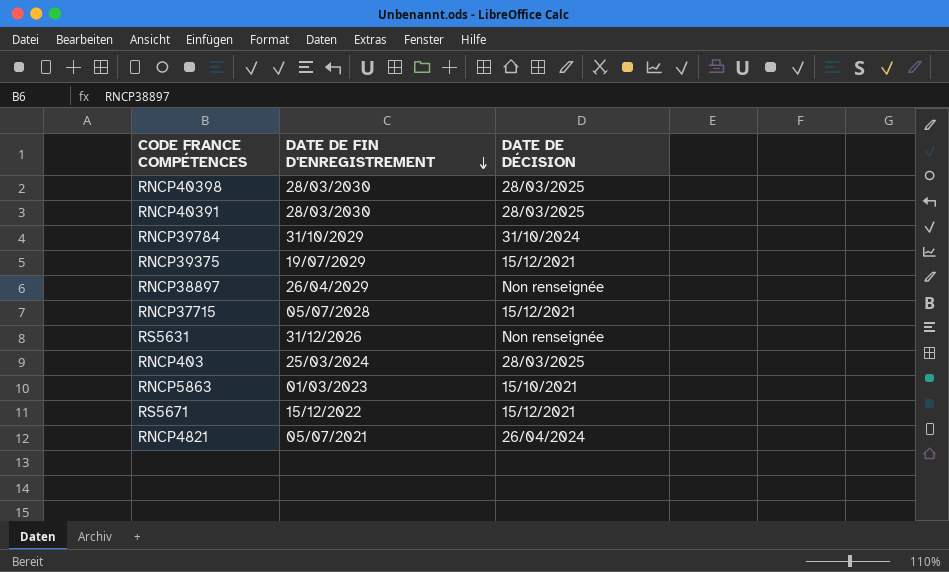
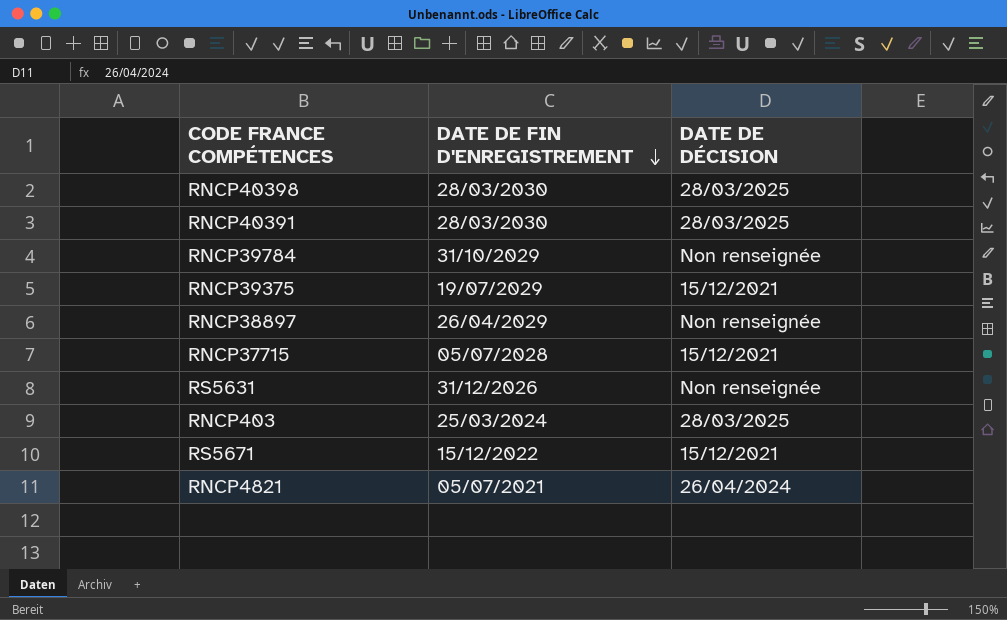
row RNCP5863: 01/03/2023 | 15/10/2021 -> none
RNCP39784 | DATE DE DÉCISION: 31/10/2024 -> Non renseignée

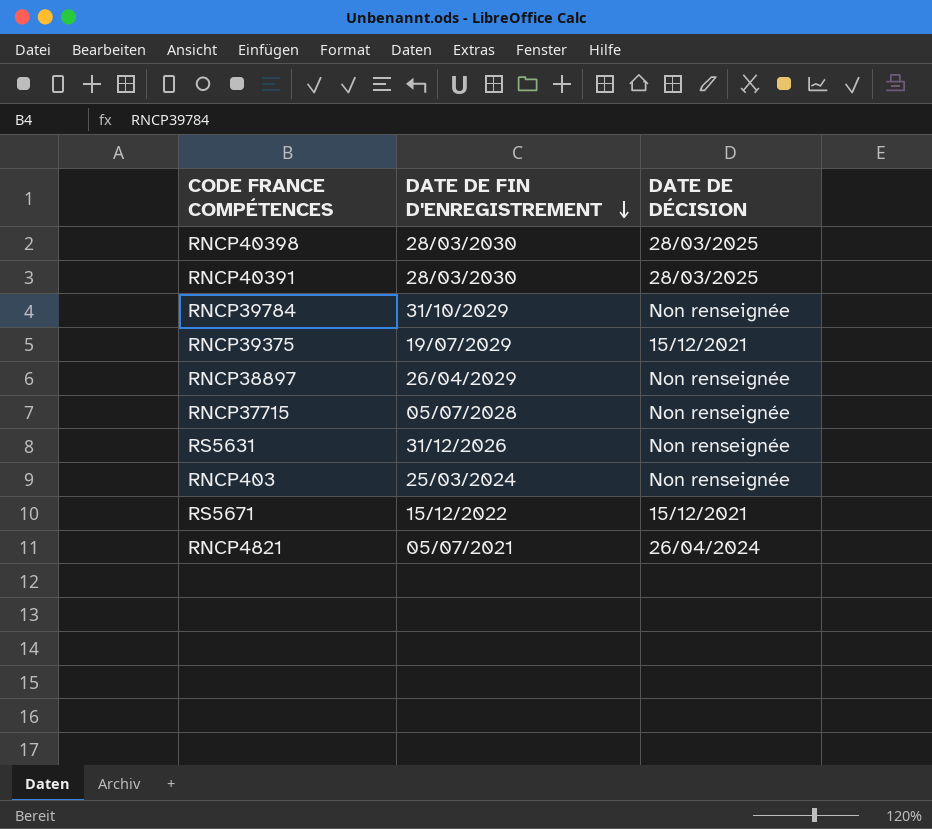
RNCP37715 | DATE DE DÉCISION: 15/12/2021 -> Non renseignée
RNCP403 | DATE DE DÉCISION: 28/03/2025 -> Non renseignée

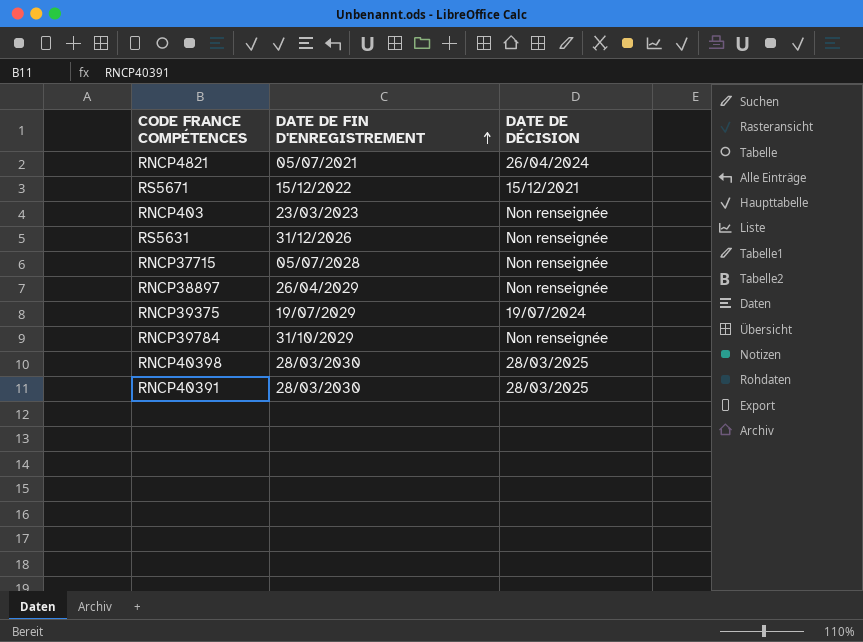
row order: DATE DE FIN D'ENREGISTREMENT descending -> DATE DE FIN D'ENREGISTREMENT ascending
RNCP403 | DATE DE FIN D'ENREGISTREMENT: 25/03/2024 -> 23/03/2023
RNCP39375 | DATE DE DÉCISION: 15/12/2021 -> 19/07/2024

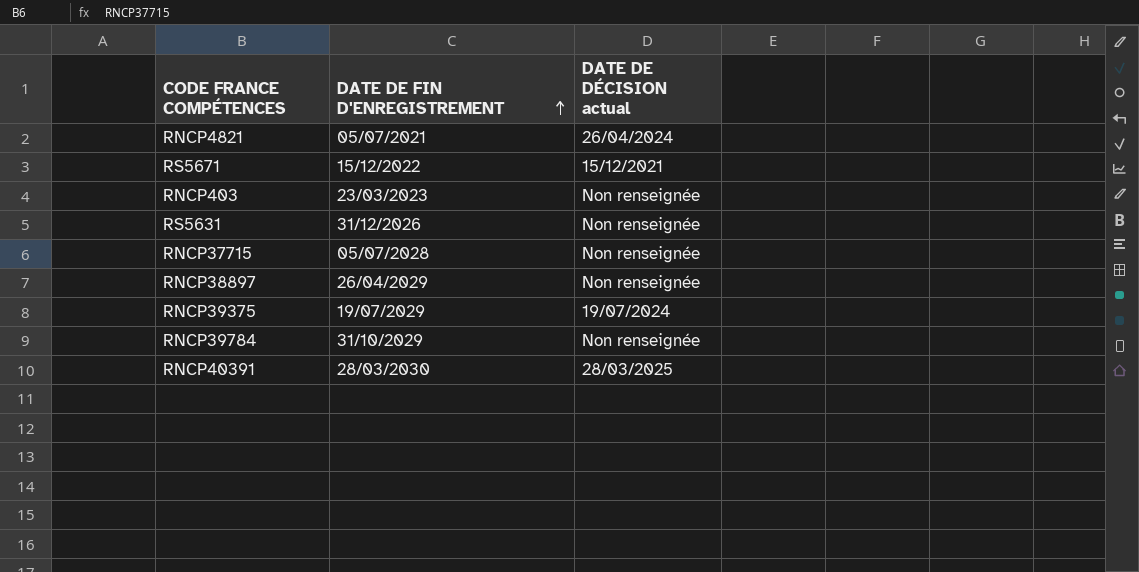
column name: DATE DE DÉCISION -> DATE DE DÉCISION actual
row RNCP40398: 28/03/2030 | 28/03/2025 -> none

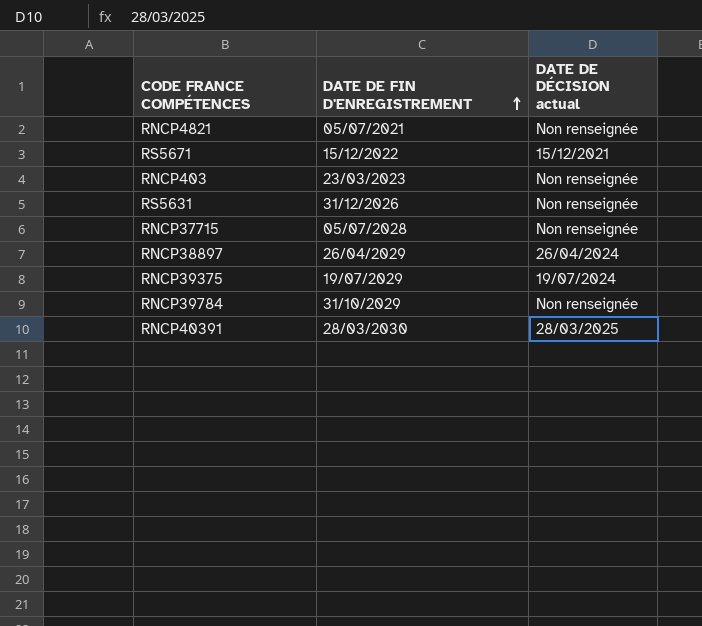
RNCP4821 | DATE DE DÉCISION actual: 26/04/2024 -> Non renseignée
RNCP38897 | DATE DE DÉCISION actual: Non renseignée -> 26/04/2024

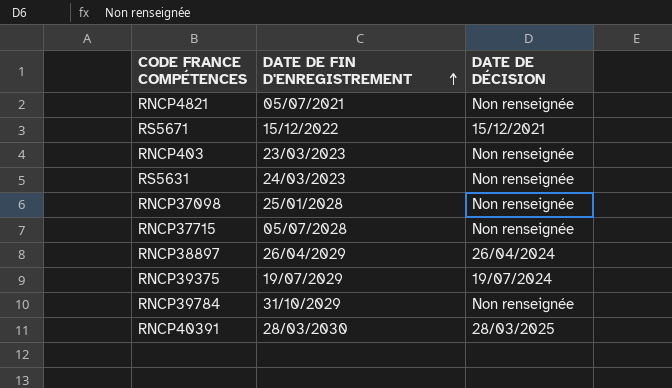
column name: DATE DE DÉCISION actual -> DATE DE DÉCISION
RS5631 | DATE DE FIN D'ENREGISTREMENT: 31/12/2026 -> 24/03/2023
row RNCP37098: none -> 25/01/2028 | Non renseignée

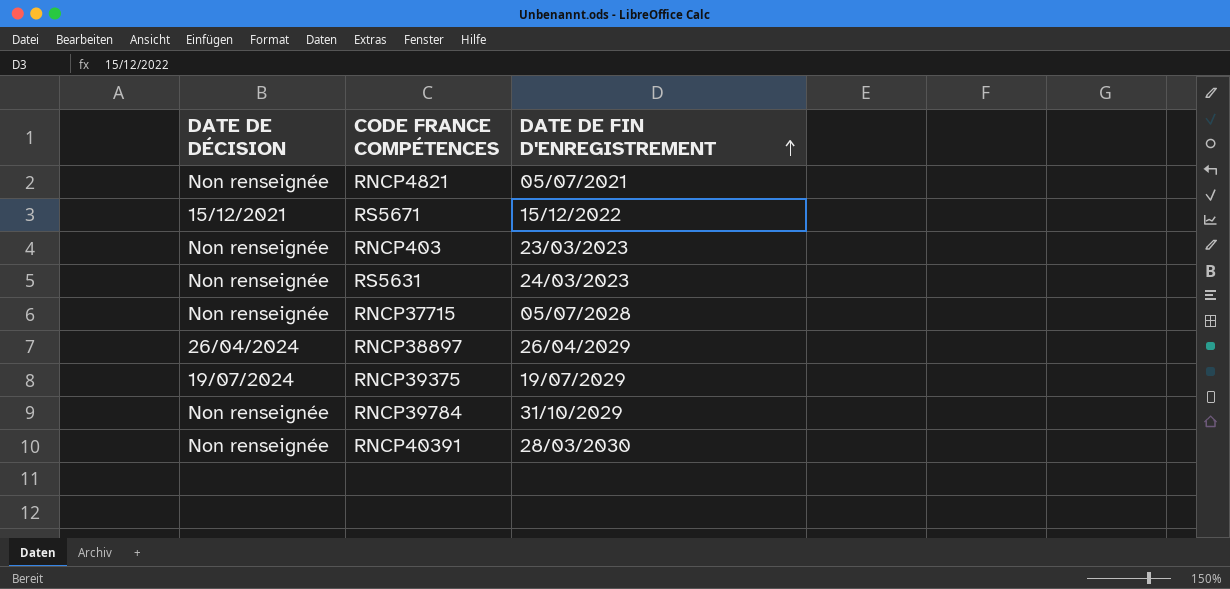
column DATE DE DÉCISION | position: 3 -> 1
row RNCP37098: 25/01/2028 | Non renseignée -> none
RNCP40391 | DATE DE DÉCISION: 28/03/2025 -> Non renseignée

